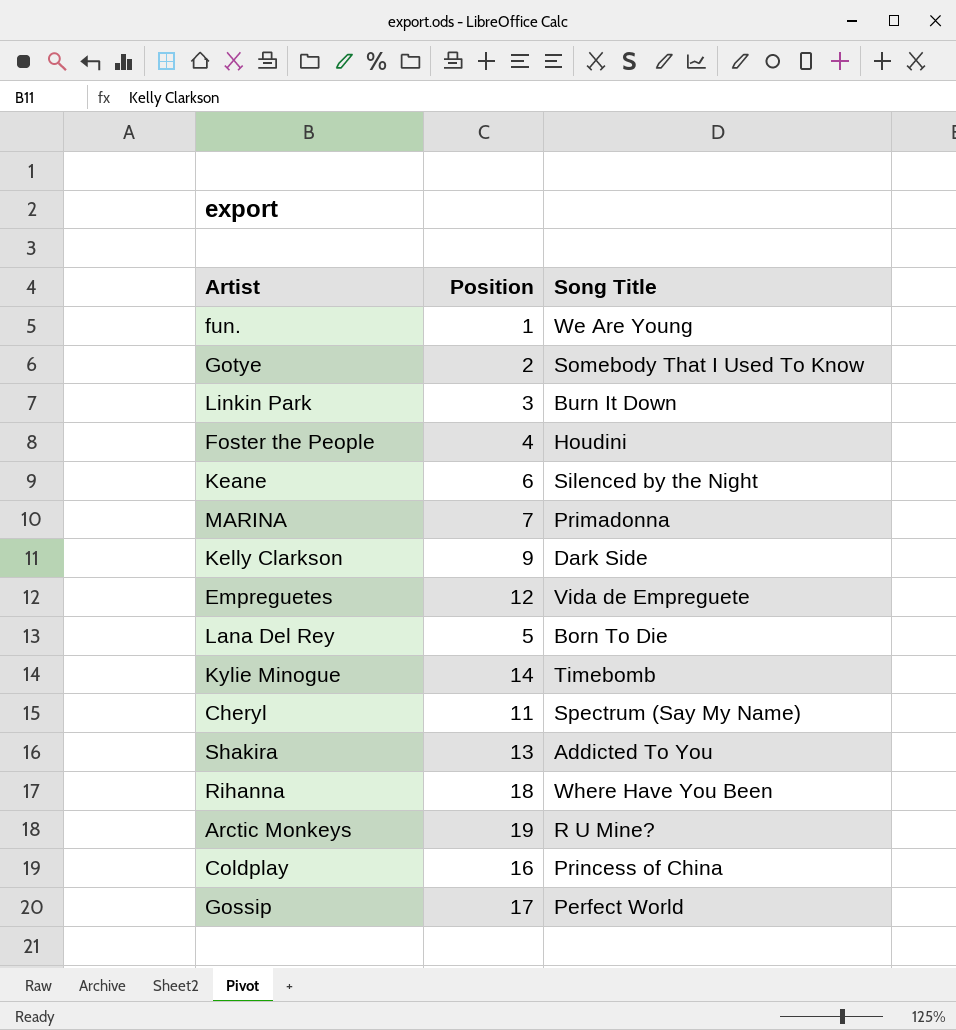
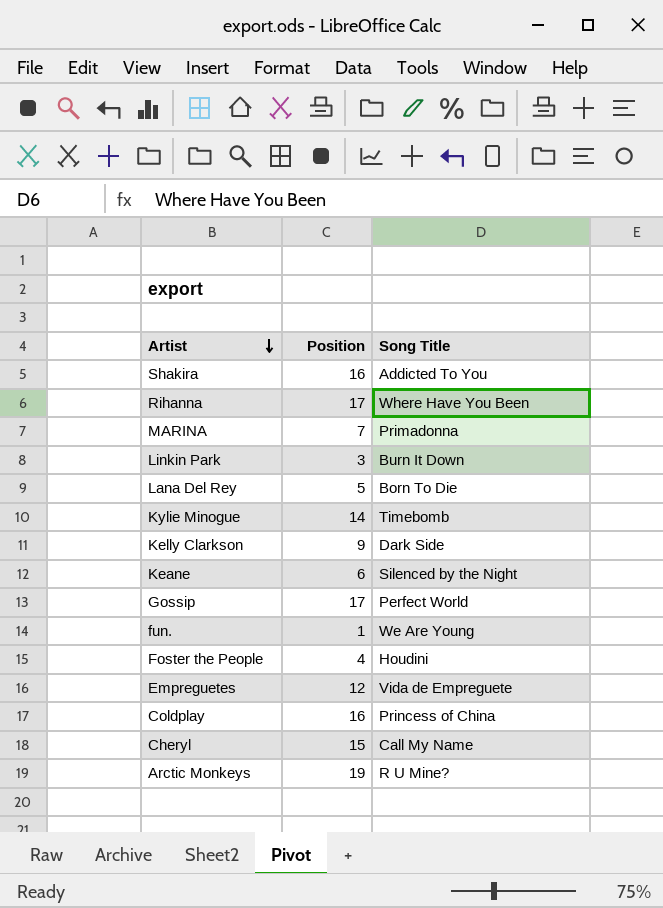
row order: none -> Artist descending
row Gotye: 2 | Somebody That I Used To Know -> none
Shakira | Position: 13 -> 16
Rihanna | Position: 18 -> 17
Cheryl | Position: 11 -> 15
Cheryl | Song Title: Spectrum (Say My Name) -> Call My Name

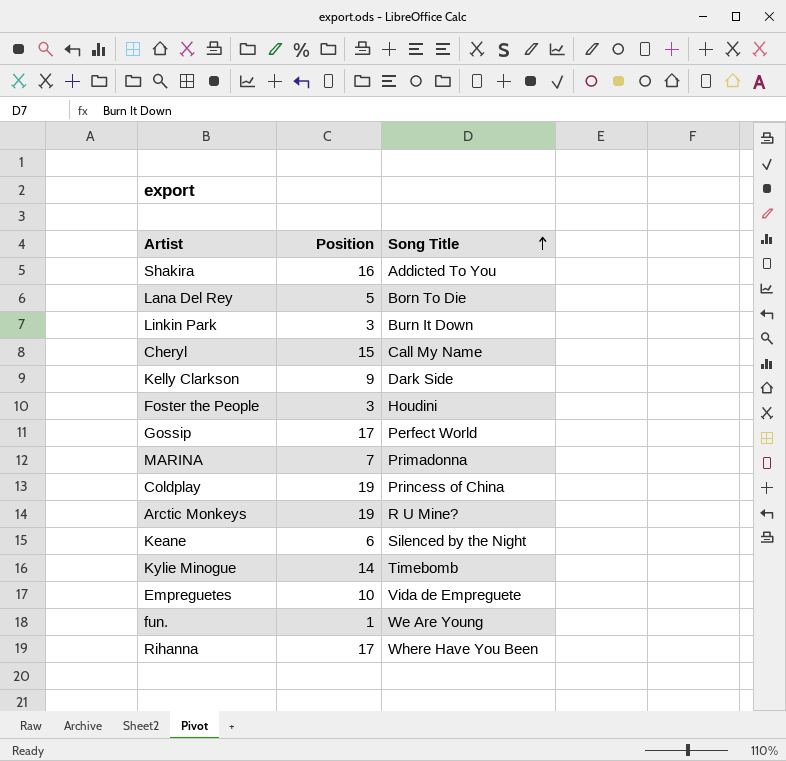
row order: Artist descending -> Song Title ascending
Foster the People | Position: 4 -> 3
Coldplay | Position: 16 -> 19
Empreguetes | Position: 12 -> 10

